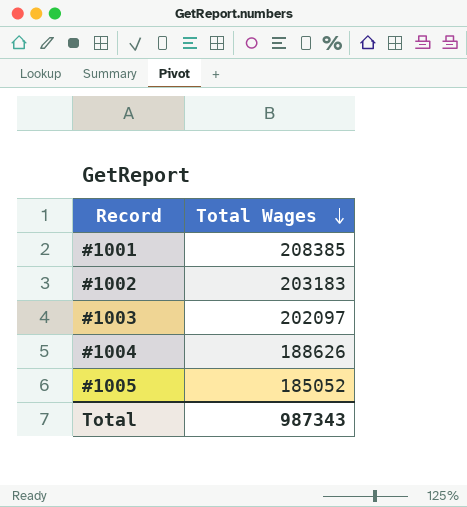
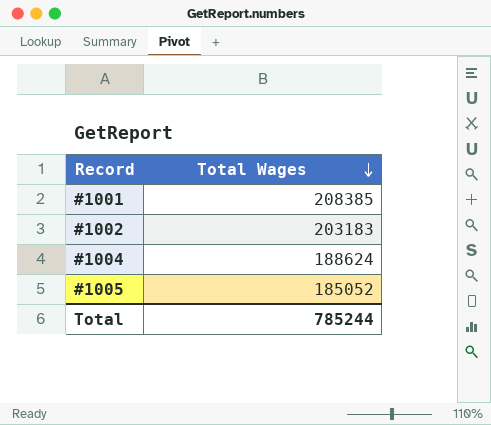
row #1003: 202097 -> none
#1004 | Total Wages: 188626 -> 188624
Total | Total Wages: 987343 -> 785244

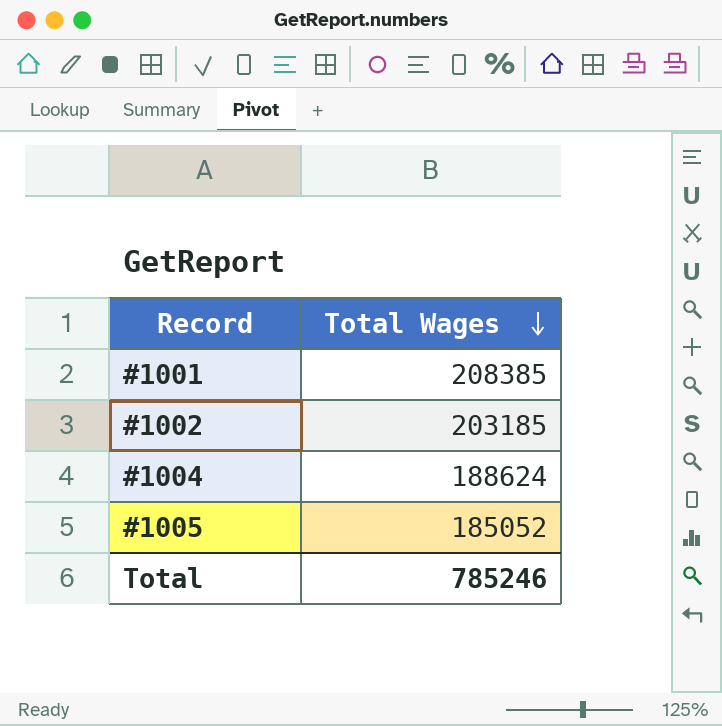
#1002 | Total Wages: 203183 -> 203185
Total | Total Wages: 785244 -> 785246

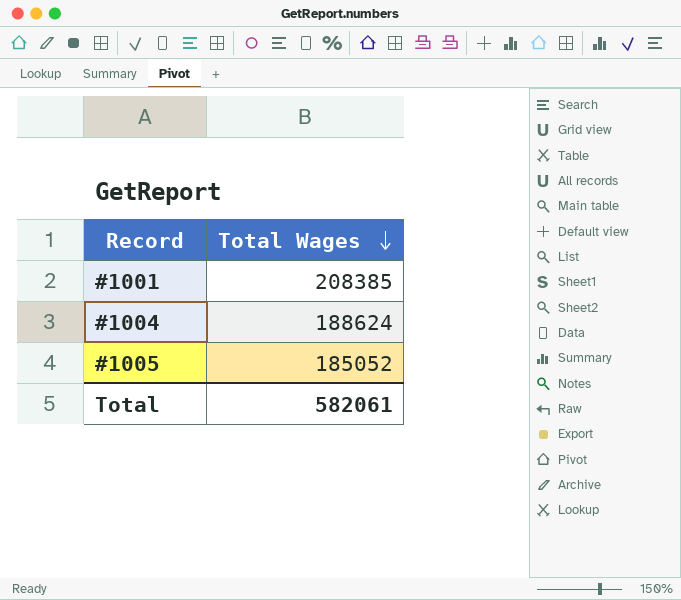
row #1002: 203185 -> none
Total | Total Wages: 785246 -> 582061

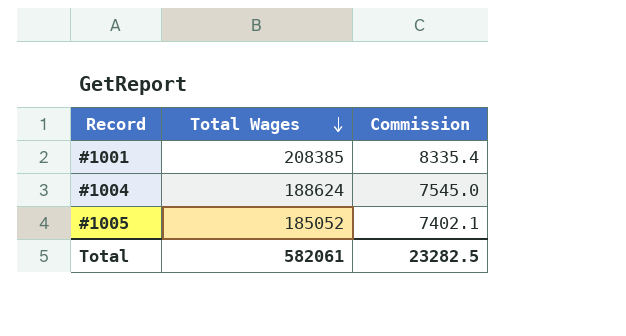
column Commission | formula: none -> [Total Wages] * 0.04

